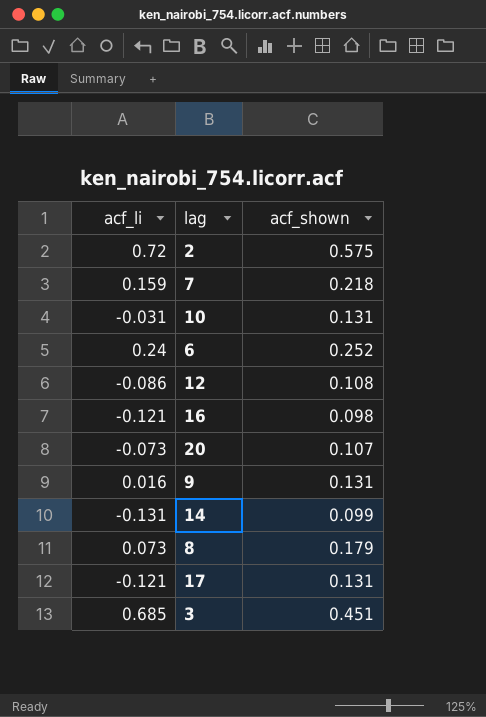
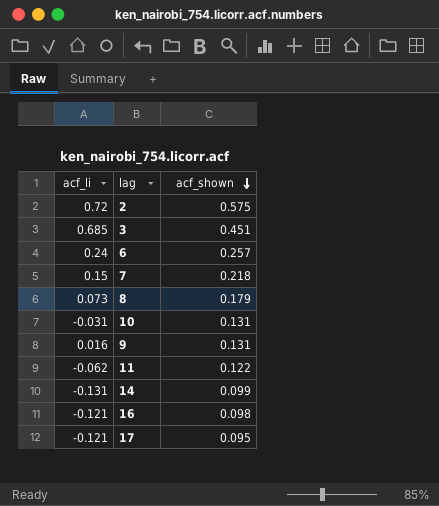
row order: none -> acf_shown descending
row 12: -0.086 | 0.108 -> none
row 20: -0.073 | 0.107 -> none
6 | acf_shown: 0.252 -> 0.257
7 | acf_li: 0.159 -> 0.15
row 11: none -> -0.062 | 0.122
17 | acf_shown: 0.131 -> 0.095

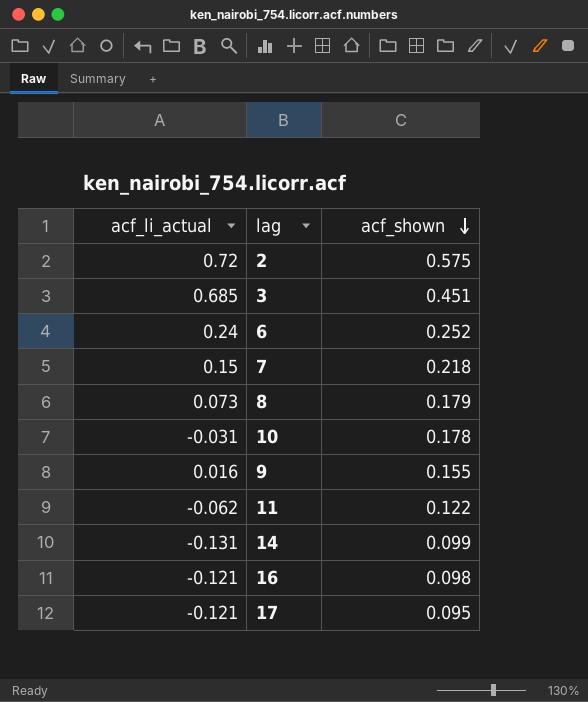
column name: acf_li -> acf_li_actual
6 | acf_shown: 0.257 -> 0.252
10 | acf_shown: 0.131 -> 0.178
9 | acf_shown: 0.131 -> 0.155

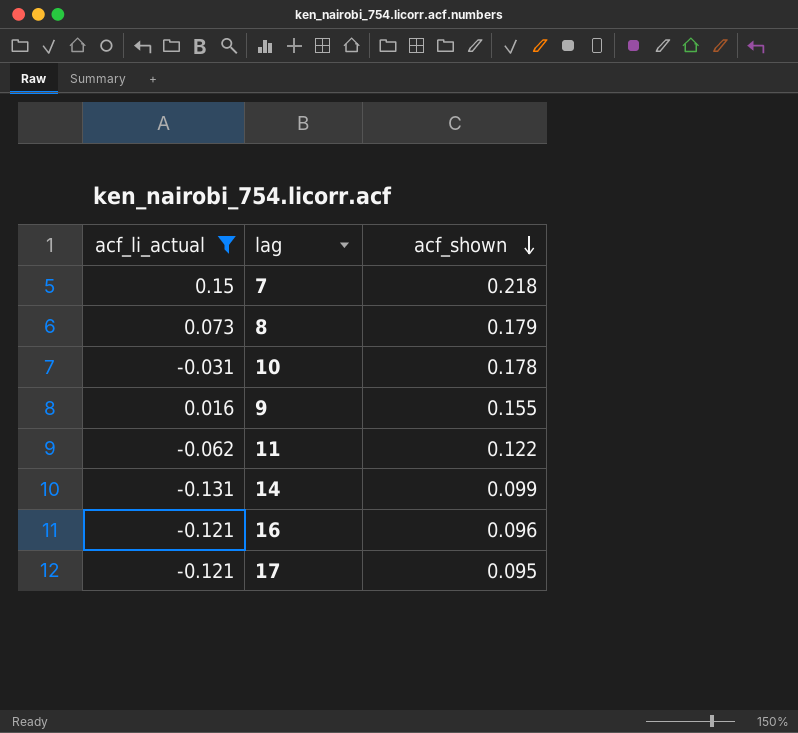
filter: none -> acf_li_actual <= 0.15
16 | acf_shown: 0.098 -> 0.096

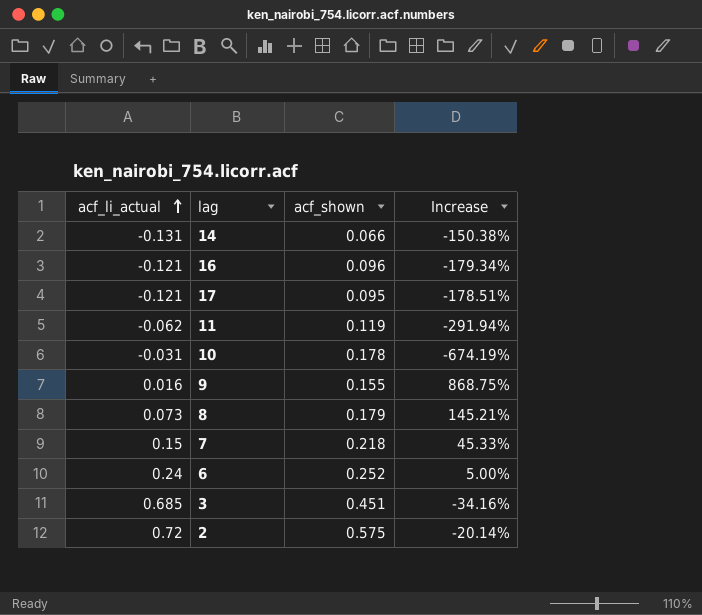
filter: acf_li_actual <= 0.15 -> none
row order: acf_shown descending -> acf_li_actual ascending
column Increase | formula: none -> ([acf_shown] - [acf_li_actual]) / [acf_li_actual]
14 | acf_shown: 0.099 -> 0.066
11 | acf_shown: 0.122 -> 0.119

